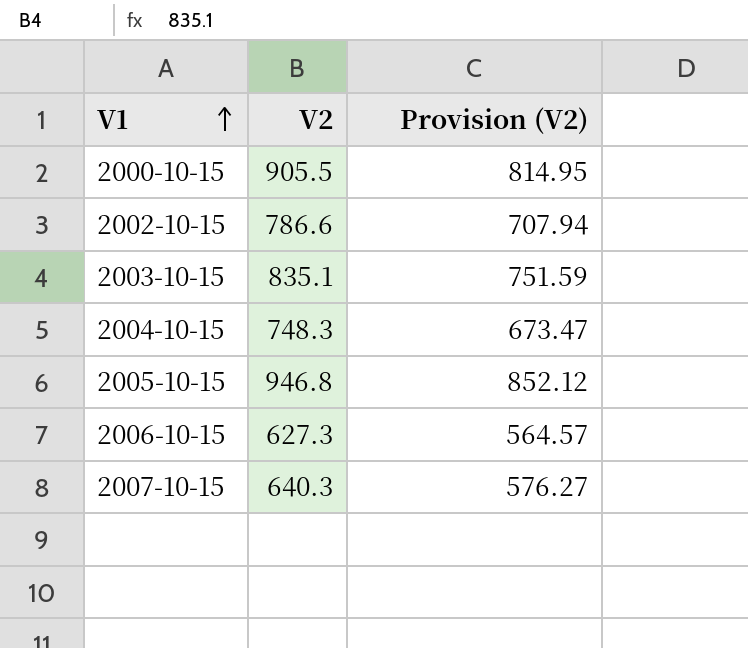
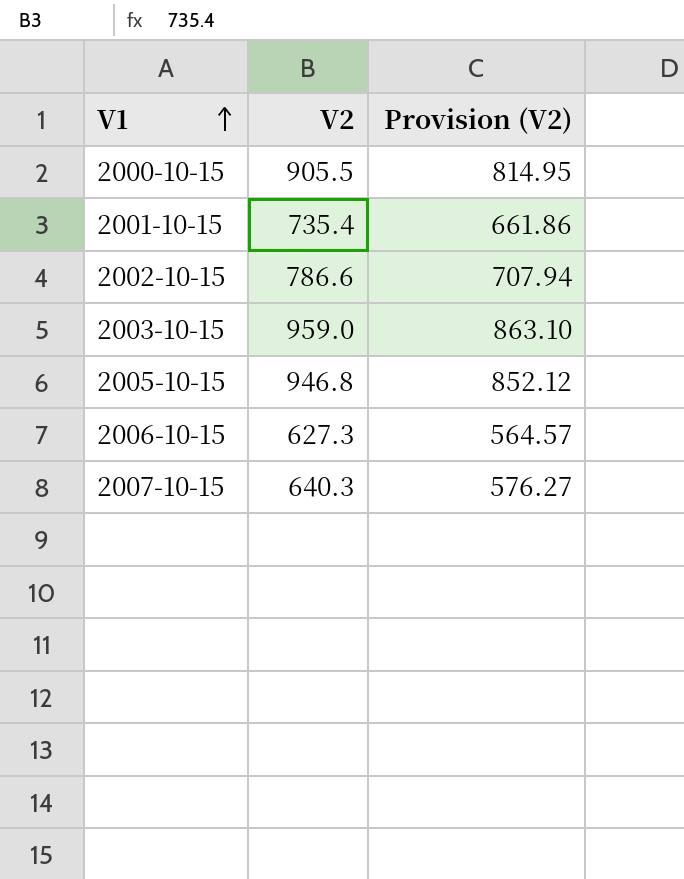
row 2004-10-15: 748.3 | 673.47 -> none
row 2001-10-15: none -> 735.4 | 661.86
2003-10-15 | V2: 835.1 -> 959.0
2003-10-15 | Provision (V2): 751.59 -> 863.10

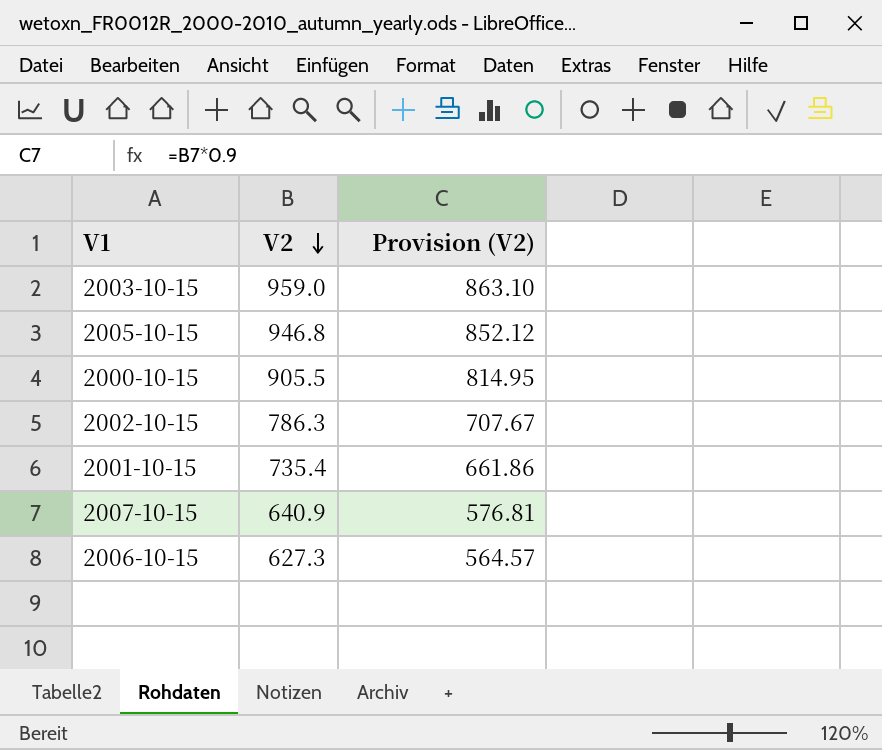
row order: V1 ascending -> V2 descending
2002-10-15 | V2: 786.6 -> 786.3
2002-10-15 | Provision (V2): 707.94 -> 707.67
2007-10-15 | V2: 640.3 -> 640.9
2007-10-15 | Provision (V2): 576.27 -> 576.81

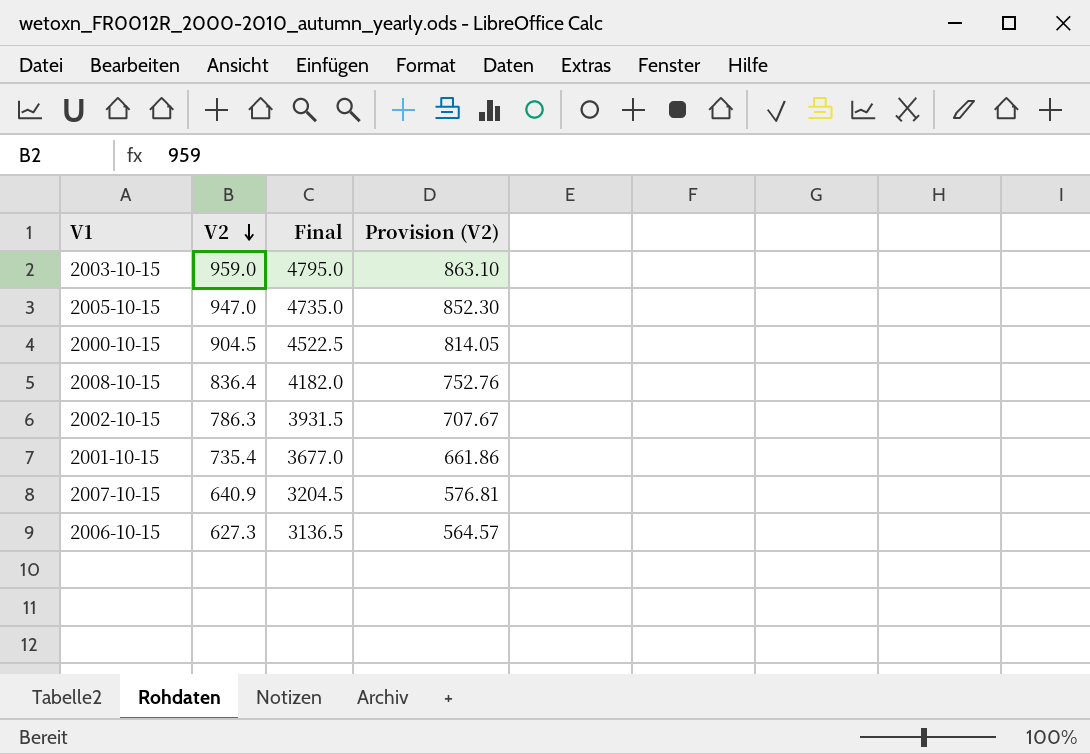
column Final | formula: none -> [V2] * 5
2005-10-15 | V2: 946.8 -> 947.0
2005-10-15 | Provision (V2): 852.12 -> 852.30
2000-10-15 | V2: 905.5 -> 904.5
2000-10-15 | Provision (V2): 814.95 -> 814.05
row 2008-10-15: none -> 836.4 | 4182.0 | 752.76

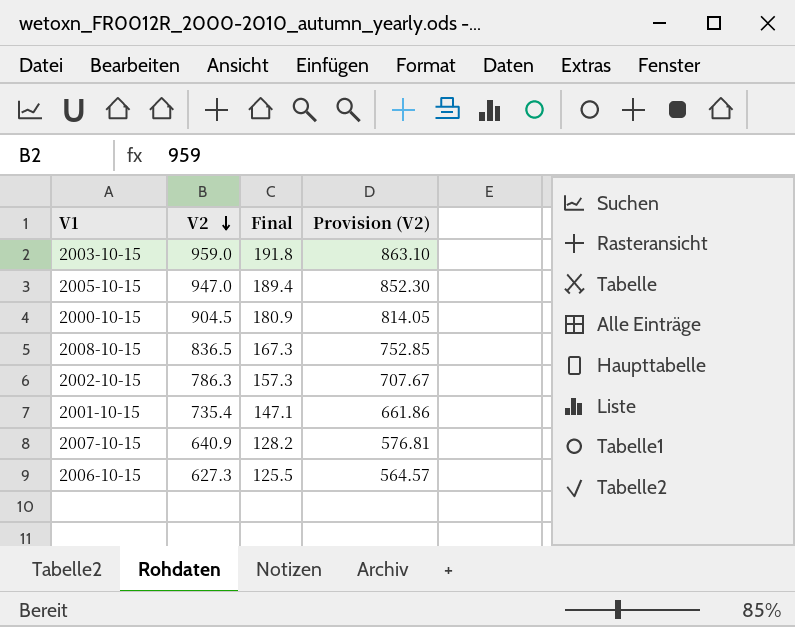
column Final | formula: [V2] * 5 -> [V2] * 0.2
2008-10-15 | V2: 836.4 -> 836.5
2008-10-15 | Provision (V2): 752.76 -> 752.85

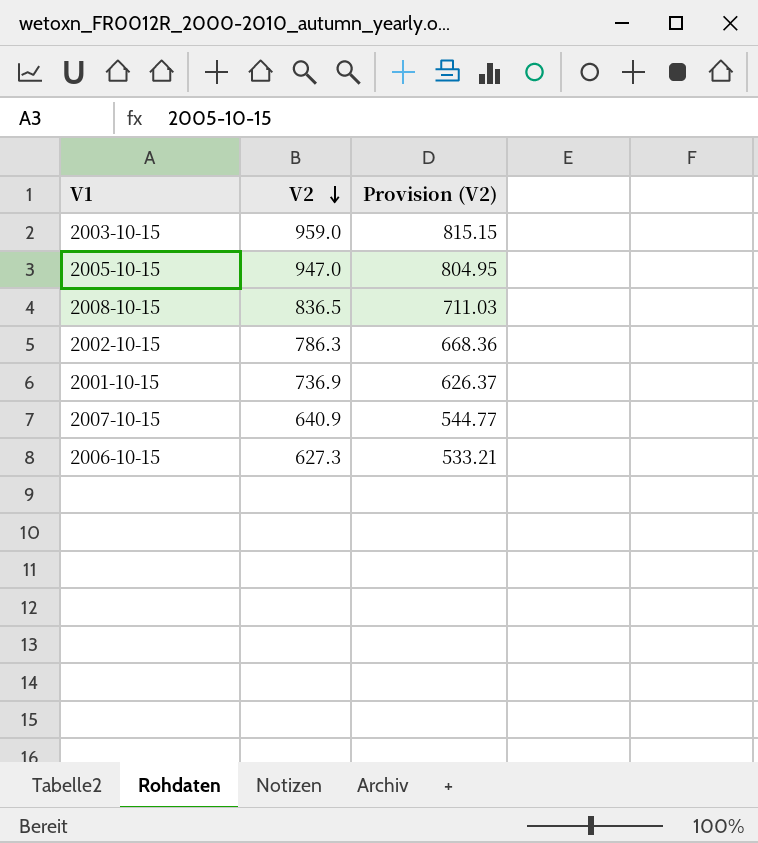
column Final | formula: [V2] * 0.2 -> none
column Provision (V2) | formula: [V2] * 0.9 -> [V2] * 0.85
row 2000-10-15: 904.5 | 180.9 | 814.05 -> none
2001-10-15 | V2: 735.4 -> 736.9

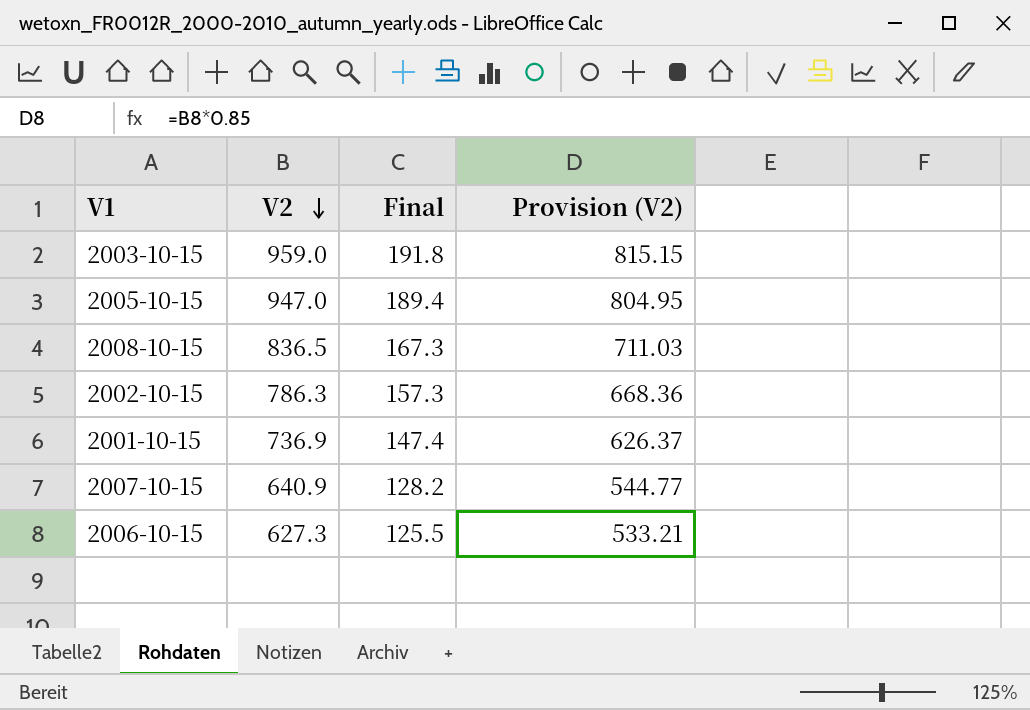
column Final | formula: none -> [V2] * 0.2

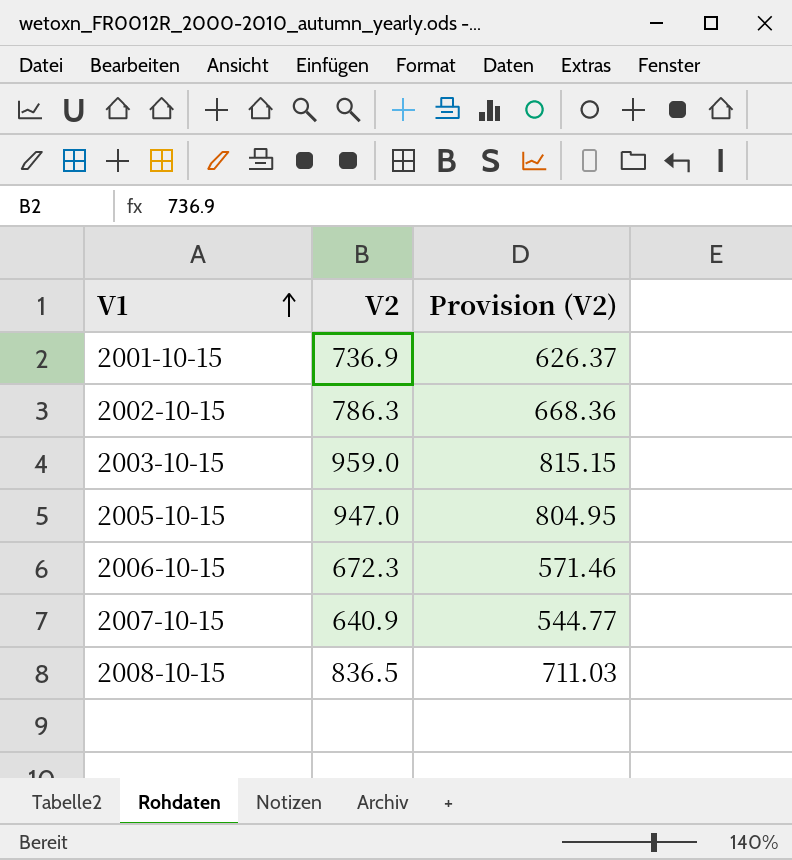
row order: V2 descending -> V1 ascending
column Final | formula: [V2] * 0.2 -> none
2006-10-15 | V2: 627.3 -> 672.3
2006-10-15 | Provision (V2): 533.21 -> 571.46

